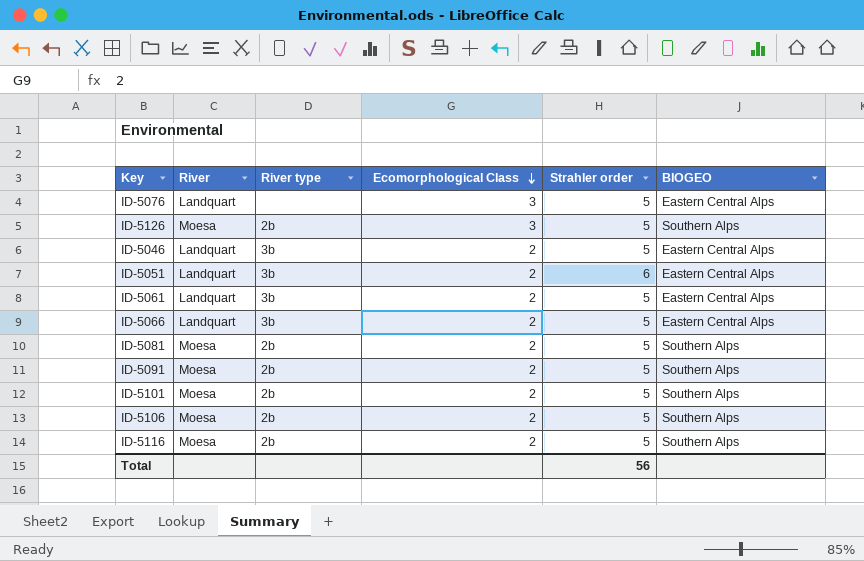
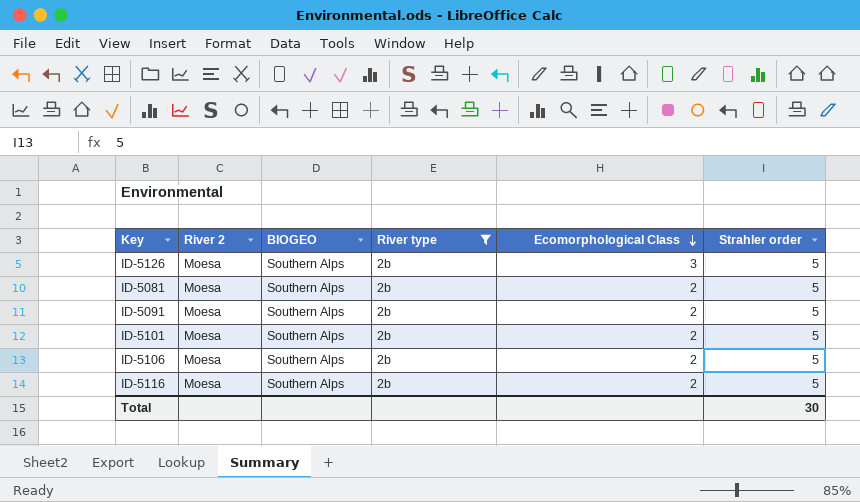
filter: none -> River type = 2b
column name: River -> River 2
column BIOGEO | position: 6 -> 3
Total | Strahler order: 56 -> 30

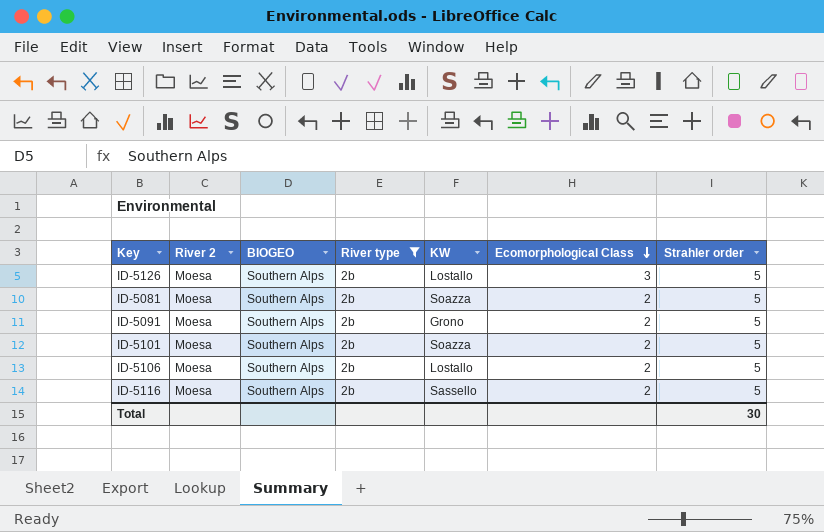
column KW | position: none -> 5

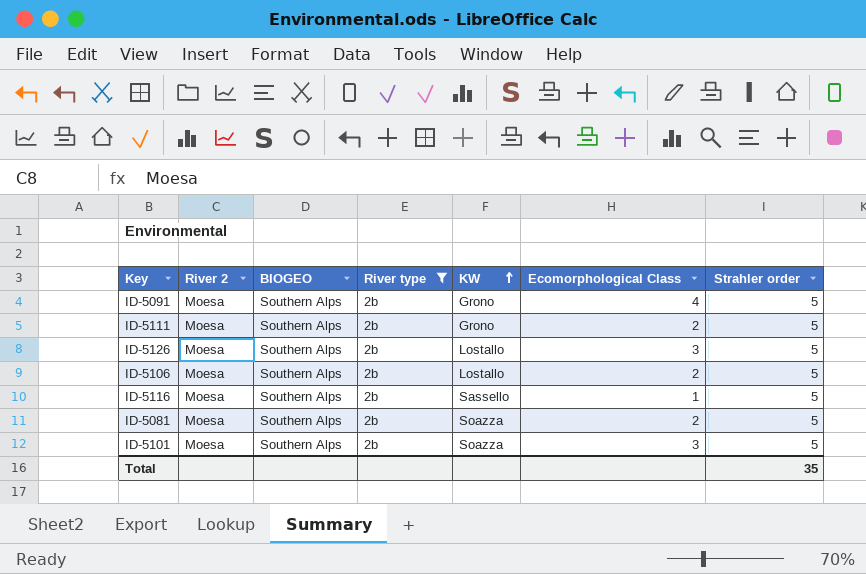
row order: Ecomorphological Class descending -> KW ascending
ID-5091 | Ecomorphological Class: 2 -> 4
row ID-5111: none -> Moesa | Southern Alps | 2b | Grono | 2 | 5
ID-5116 | Ecomorphological Class: 2 -> 1
ID-5101 | Ecomorphological Class: 2 -> 3
Total | Strahler order: 30 -> 35

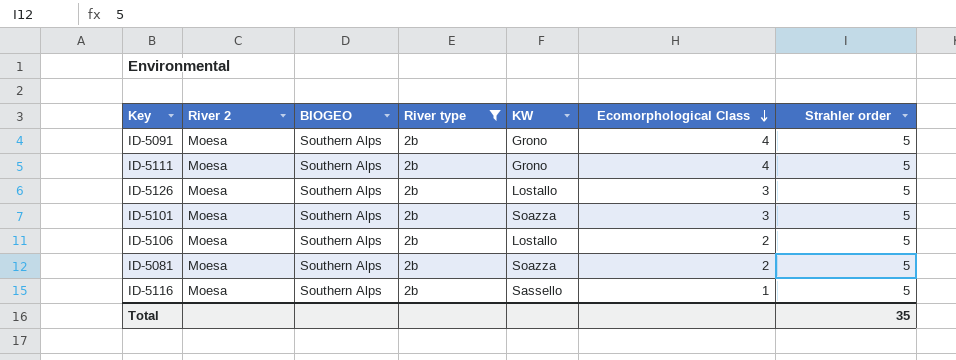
row order: KW ascending -> Ecomorphological Class descending
ID-5111 | Ecomorphological Class: 2 -> 4

